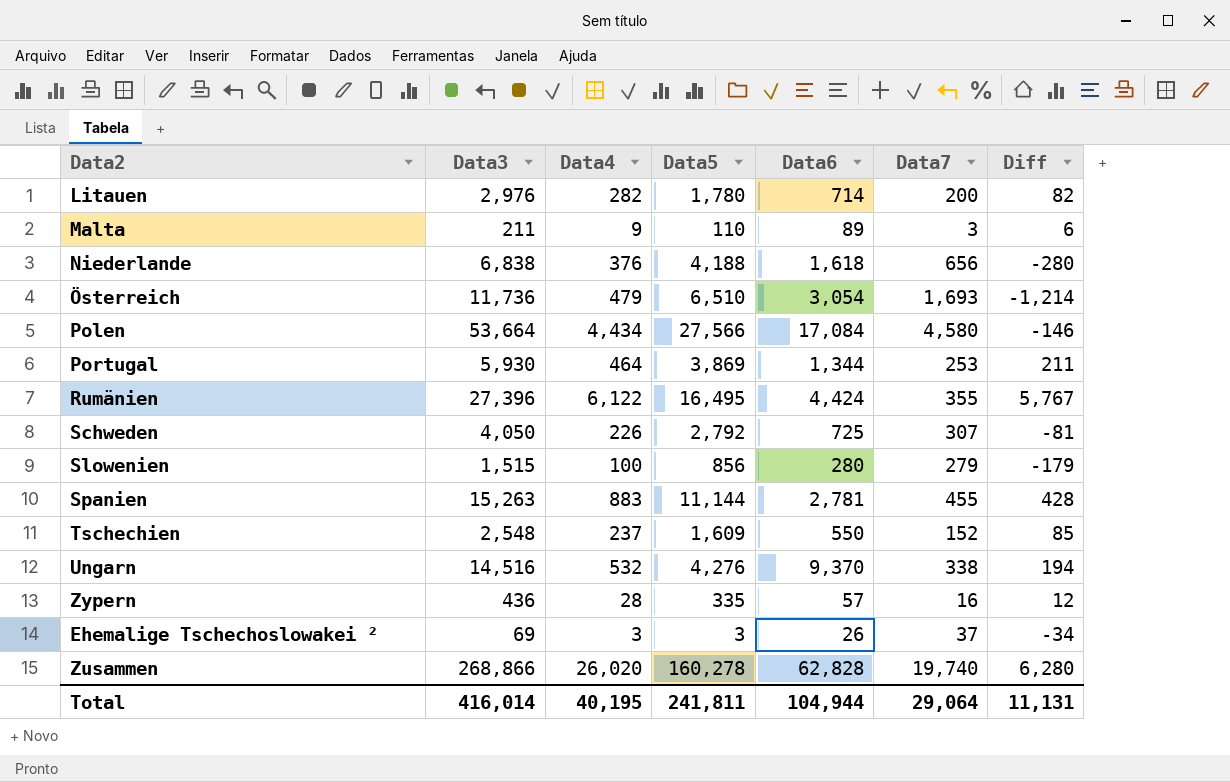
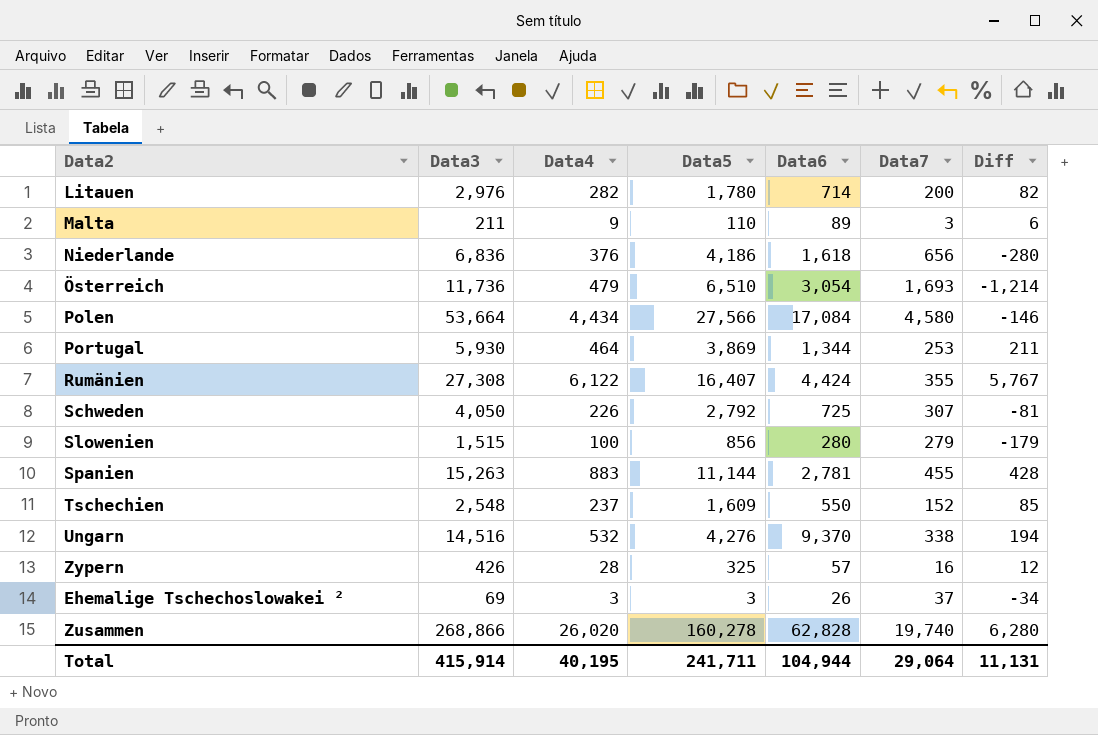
Niederlande | Data3: 6,838 -> 6,836
Niederlande | Data5: 4,188 -> 4,186
Rumänien | Data3: 27,396 -> 27,308
Rumänien | Data5: 16,495 -> 16,407
Zypern | Data3: 436 -> 426
Zypern | Data5: 335 -> 325
Total | Data3: 416,014 -> 415,914
Total | Data5: 241,811 -> 241,711

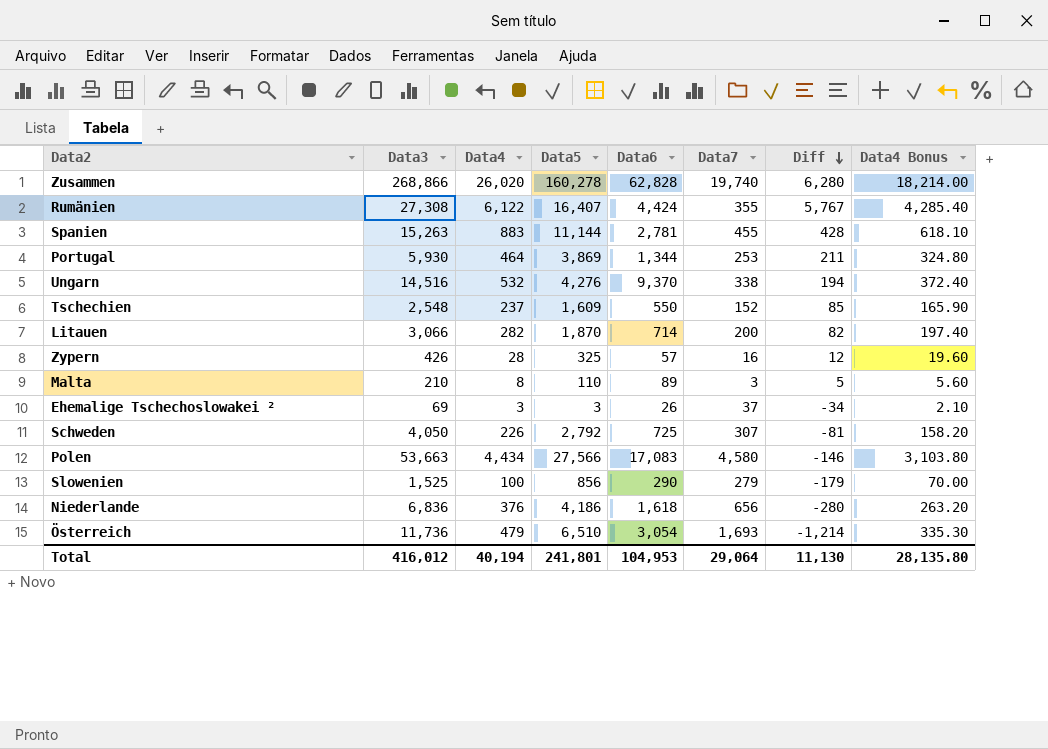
row order: none -> Diff descending
column Data4 Bonus | formula: none -> [Data4] * 0.7
Litauen | Data3: 2,976 -> 3,066
Litauen | Data5: 1,780 -> 1,870
Malta | Data3: 211 -> 210
Malta | Data4: 9 -> 8
Malta | Diff: 6 -> 5
Polen | Data3: 53,664 -> 53,663
Polen | Data6: 17,084 -> 17,083
Slowenien | Data3: 1,515 -> 1,525
Slowenien | Data6: 280 -> 290
Total | Data3: 415,914 -> 416,012
Total | Data4: 40,195 -> 40,194
Total | Data5: 241,711 -> 241,801
Total | Data6: 104,944 -> 104,953
Total | Diff: 11,131 -> 11,130

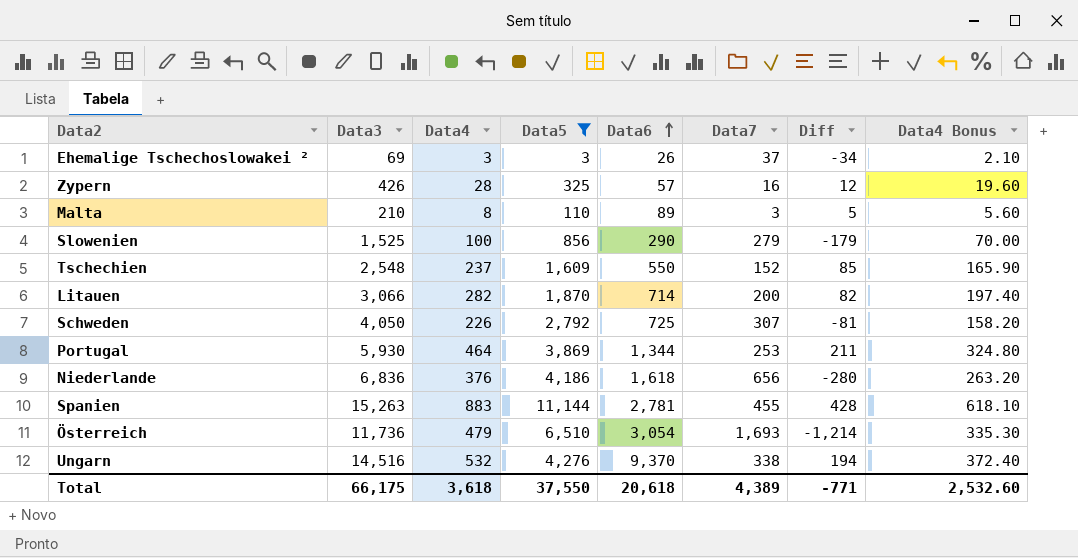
filter: none -> Data5 <= 11,144
row order: Diff descending -> Data6 ascending
Total | Data3: 416,012 -> 66,175
Total | Data4: 40,194 -> 3,618
Total | Data5: 241,801 -> 37,550
Total | Data6: 104,953 -> 20,618
Total | Data7: 29,064 -> 4,389
Total | Diff: 11,130 -> -771
Total | Data4 Bonus: 28,135.80 -> 2,532.60

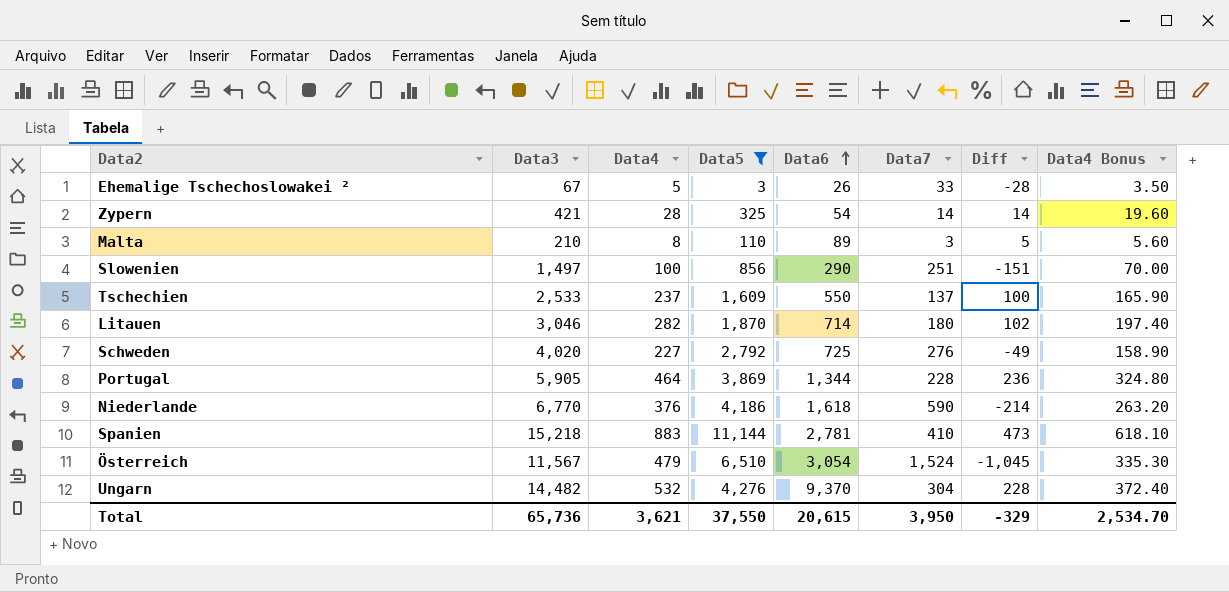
Ehemalige Tschechoslowakei ² | Data3: 69 -> 67
Ehemalige Tschechoslowakei ² | Data4: 3 -> 5
Ehemalige Tschechoslowakei ² | Data7: 37 -> 33
Ehemalige Tschechoslowakei ² | Diff: -34 -> -28
Ehemalige Tschechoslowakei ² | Data4 Bonus: 2.10 -> 3.50
Zypern | Data3: 426 -> 421
Zypern | Data6: 57 -> 54
Zypern | Data7: 16 -> 14
Zypern | Diff: 12 -> 14
Slowenien | Data3: 1,525 -> 1,497
Slowenien | Data7: 279 -> 251
Slowenien | Diff: -179 -> -151
Tschechien | Data3: 2,548 -> 2,533
Tschechien | Data7: 152 -> 137
Tschechien | Diff: 85 -> 100
Litauen | Data3: 3,066 -> 3,046
Litauen | Data7: 200 -> 180
Litauen | Diff: 82 -> 102
Schweden | Data3: 4,050 -> 4,020
Schweden | Data4: 226 -> 227
Schweden | Data7: 307 -> 276
Schweden | Diff: -81 -> -49
Schweden | Data4 Bonus: 158.20 -> 158.90
Portugal | Data3: 5,930 -> 5,905
Portugal | Data7: 253 -> 228
Portugal | Diff: 211 -> 236
Niederlande | Data3: 6,836 -> 6,770
Niederlande | Data7: 656 -> 590
Niederlande | Diff: -280 -> -214
Spanien | Data3: 15,263 -> 15,218
Spanien | Data7: 455 -> 410
Spanien | Diff: 428 -> 473
Österreich | Data3: 11,736 -> 11,567
Österreich | Data7: 1,693 -> 1,524
Österreich | Diff: -1,214 -> -1,045
Ungarn | Data3: 14,516 -> 14,482
Ungarn | Data7: 338 -> 304
Ungarn | Diff: 194 -> 228
Total | Data3: 66,175 -> 65,736
Total | Data4: 3,618 -> 3,621
Total | Data6: 20,618 -> 20,615
Total | Data7: 4,389 -> 3,950
Total | Diff: -771 -> -329
Total | Data4 Bonus: 2,532.60 -> 2,534.70

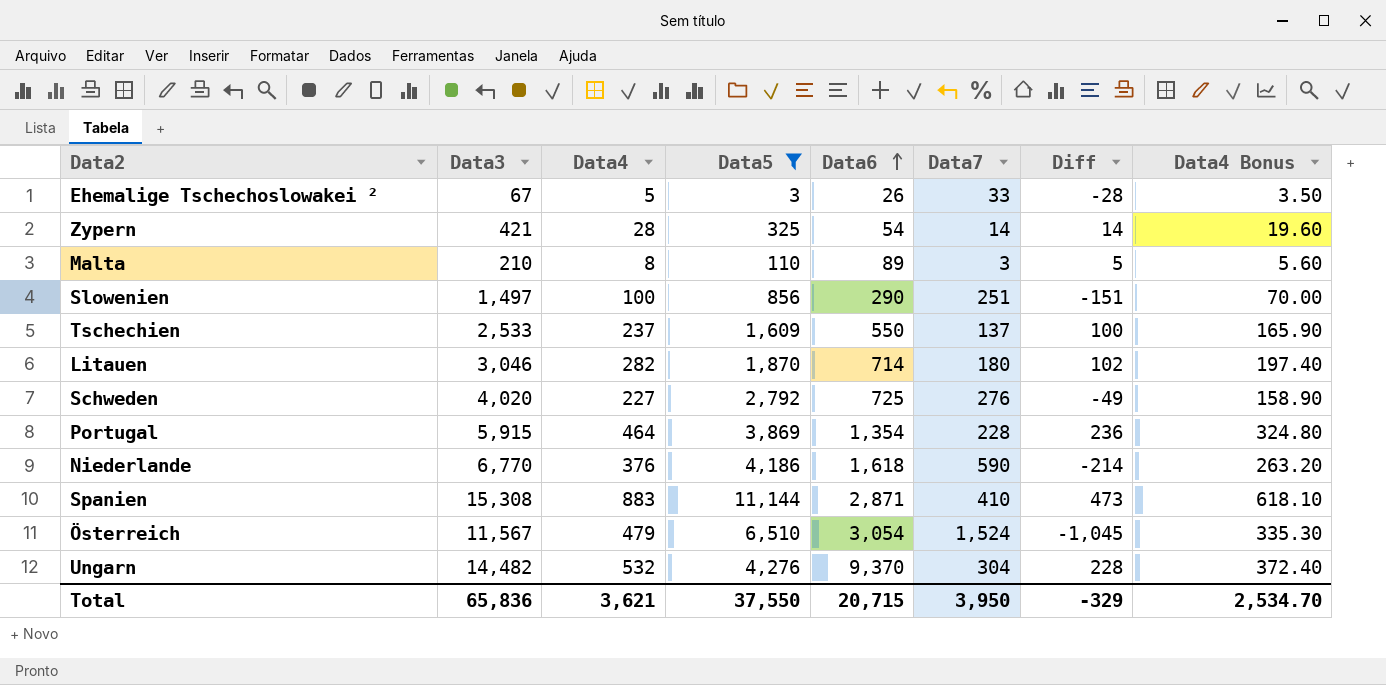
Portugal | Data3: 5,905 -> 5,915
Portugal | Data6: 1,344 -> 1,354
Spanien | Data3: 15,218 -> 15,308
Spanien | Data6: 2,781 -> 2,871
Total | Data3: 65,736 -> 65,836
Total | Data6: 20,615 -> 20,715

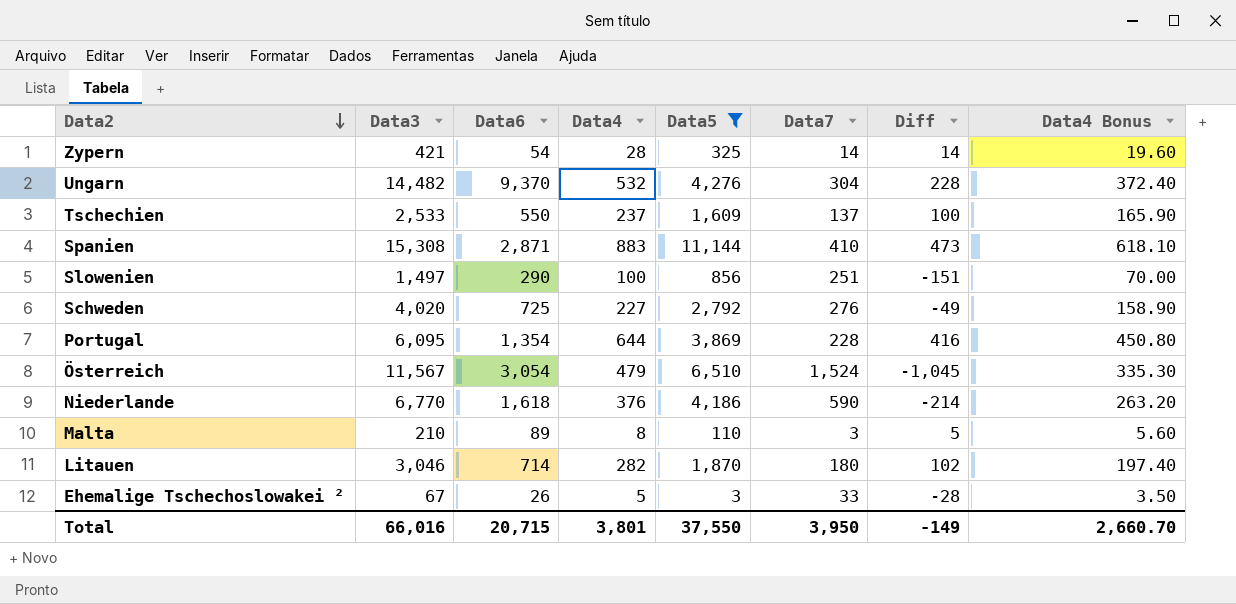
row order: Data6 ascending -> Data2 descending
column Data6 | position: 5 -> 3
Portugal | Data3: 5,915 -> 6,095
Portugal | Data4: 464 -> 644
Portugal | Diff: 236 -> 416
Portugal | Data4 Bonus: 324.80 -> 450.80
Total | Data3: 65,836 -> 66,016
Total | Data4: 3,621 -> 3,801
Total | Diff: -329 -> -149
Total | Data4 Bonus: 2,534.70 -> 2,660.70

